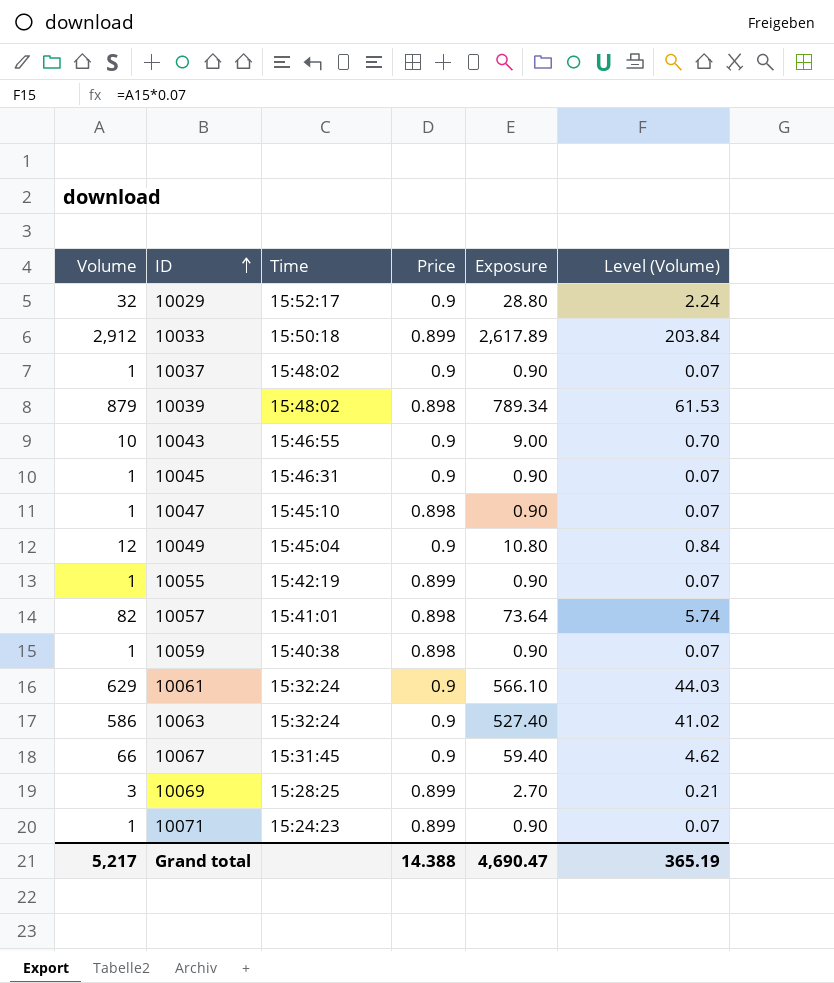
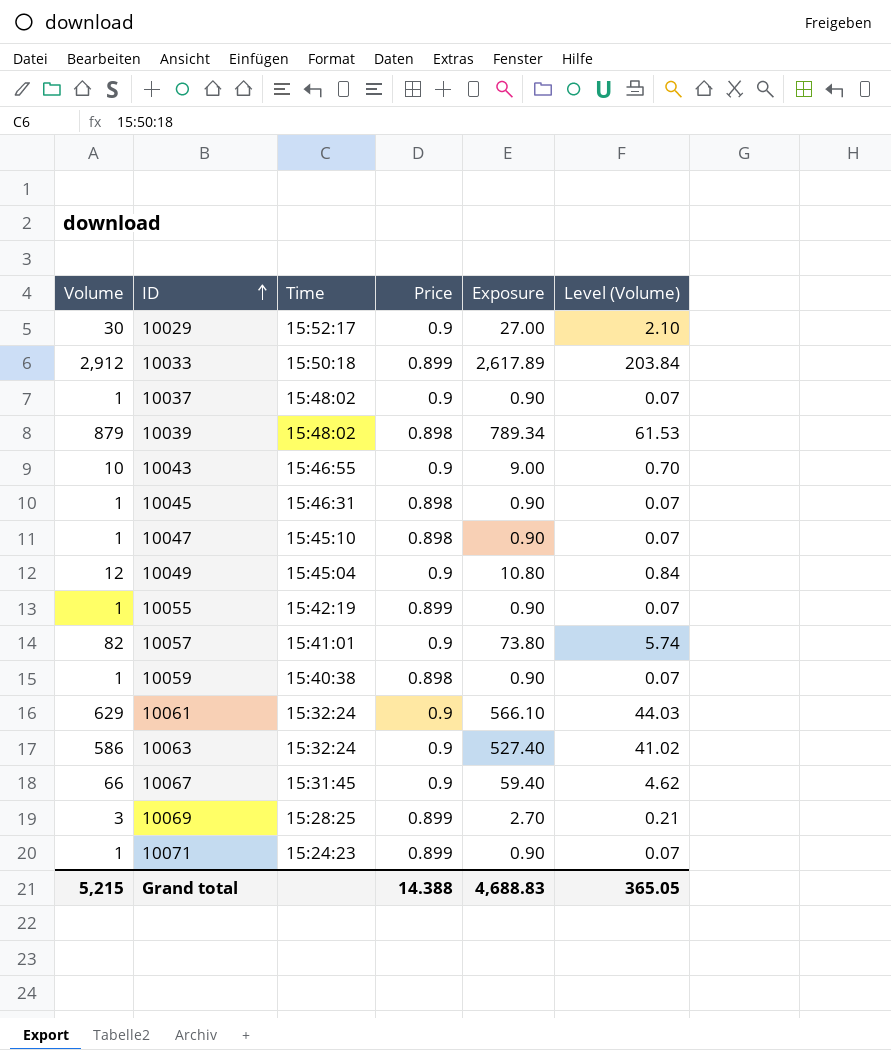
10029 | Volume: 32 -> 30
10029 | Exposure: 28.80 -> 27.00
10029 | Level (Volume): 2.24 -> 2.10
10045 | Price: 0.9 -> 0.898
10057 | Price: 0.898 -> 0.9
10057 | Exposure: 73.64 -> 73.80
Grand total | Volume: 5,217 -> 5,215
Grand total | Exposure: 4,690.47 -> 4,688.83
Grand total | Level (Volume): 365.19 -> 365.05

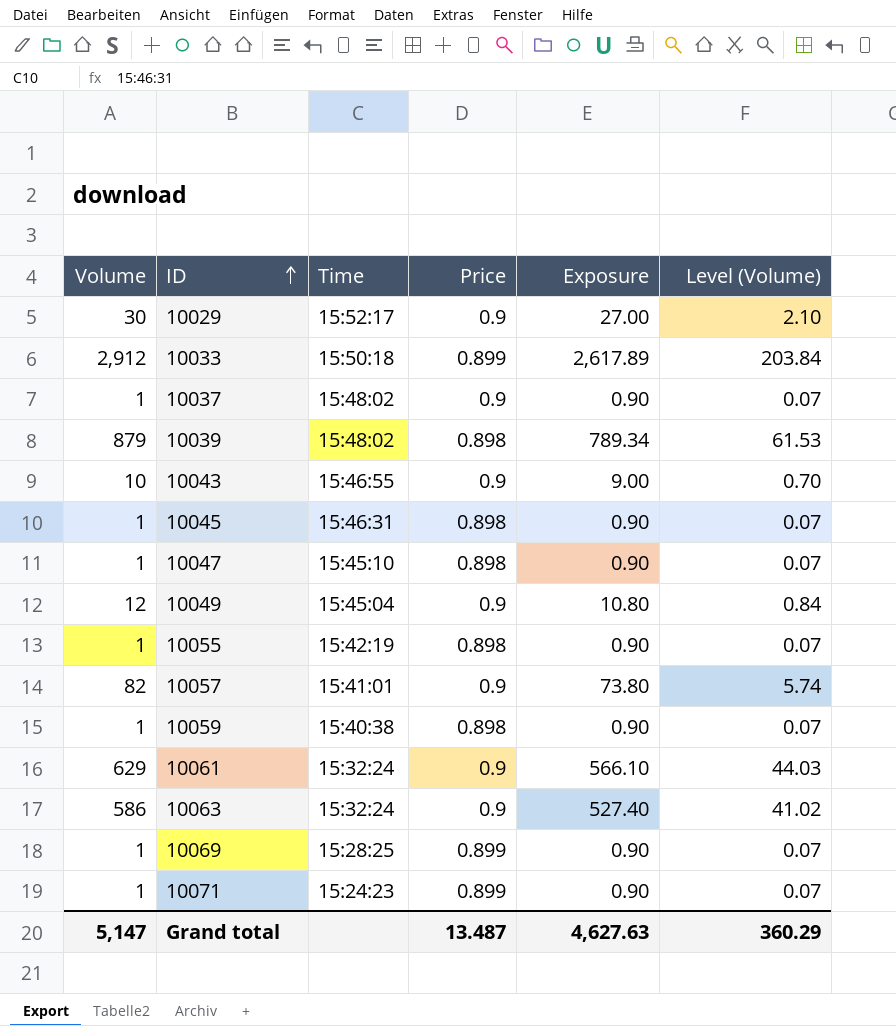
row 10067: 66 | 15:31:45 | 0.9 | 59.40 | 4.62 -> none
10055 | Price: 0.899 -> 0.898
10069 | Volume: 3 -> 1
10069 | Exposure: 2.70 -> 0.90
10069 | Level (Volume): 0.21 -> 0.07
Grand total | Volume: 5,215 -> 5,147
Grand total | Price: 14.388 -> 13.487
Grand total | Exposure: 4,688.83 -> 4,627.63
Grand total | Level (Volume): 365.05 -> 360.29

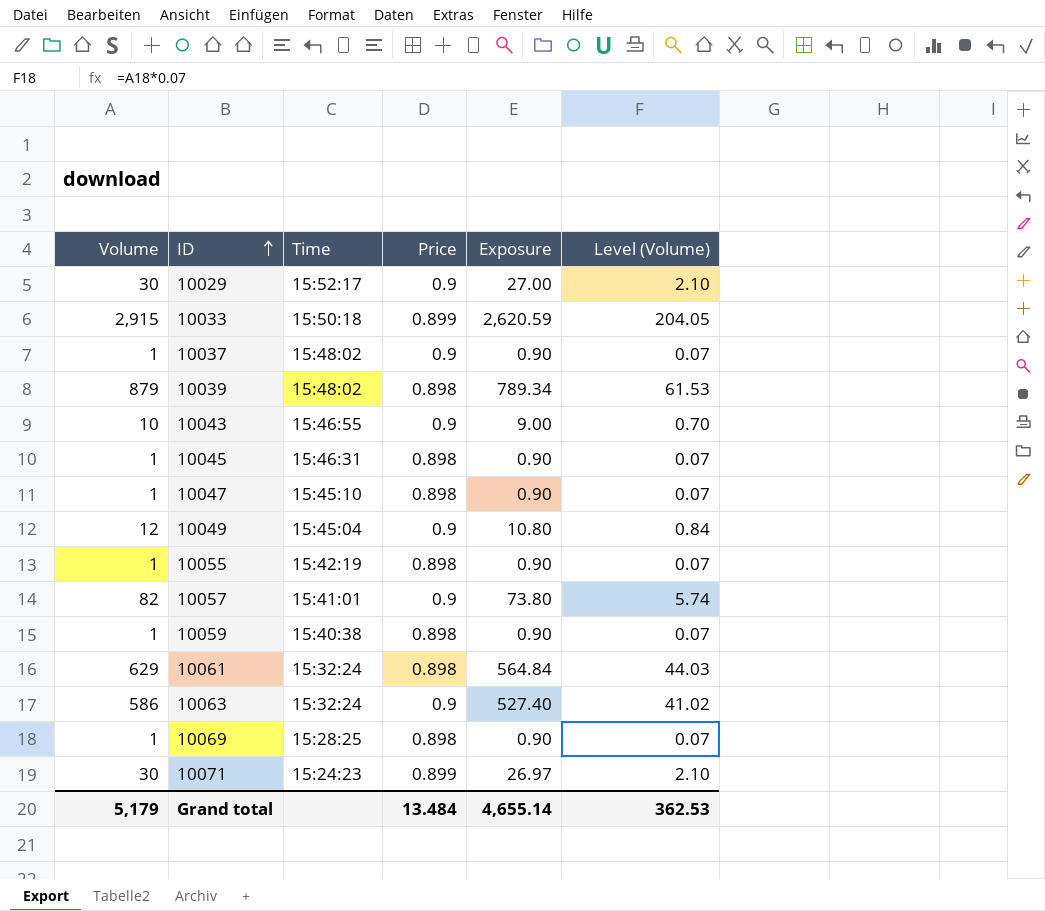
10033 | Volume: 2,912 -> 2,915
10033 | Exposure: 2,617.89 -> 2,620.59
10033 | Level (Volume): 203.84 -> 204.05
10061 | Price: 0.9 -> 0.898
10061 | Exposure: 566.10 -> 564.84
10069 | Price: 0.899 -> 0.898
10071 | Volume: 1 -> 30
10071 | Exposure: 0.90 -> 26.97
10071 | Level (Volume): 0.07 -> 2.10
Grand total | Volume: 5,147 -> 5,179
Grand total | Price: 13.487 -> 13.484
Grand total | Exposure: 4,627.63 -> 4,655.14
Grand total | Level (Volume): 360.29 -> 362.53

